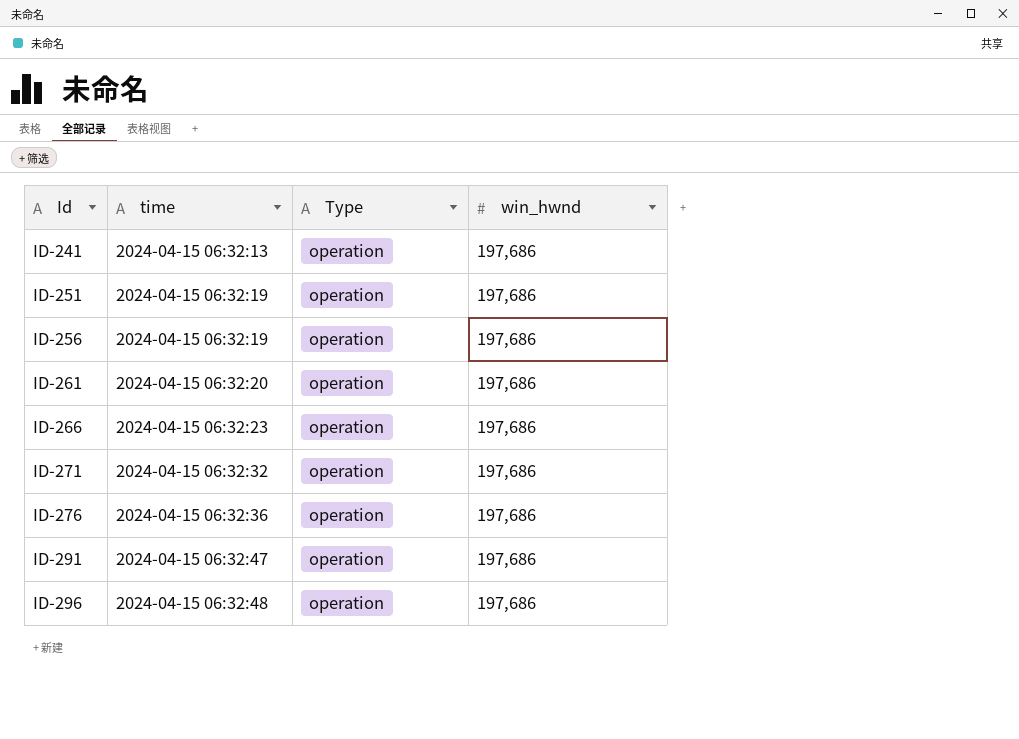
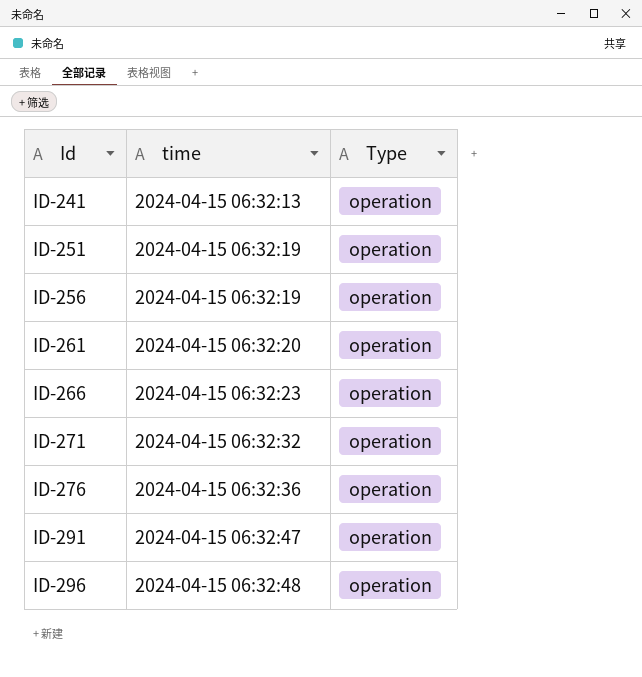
column win_hwnd | position: 4 -> none

